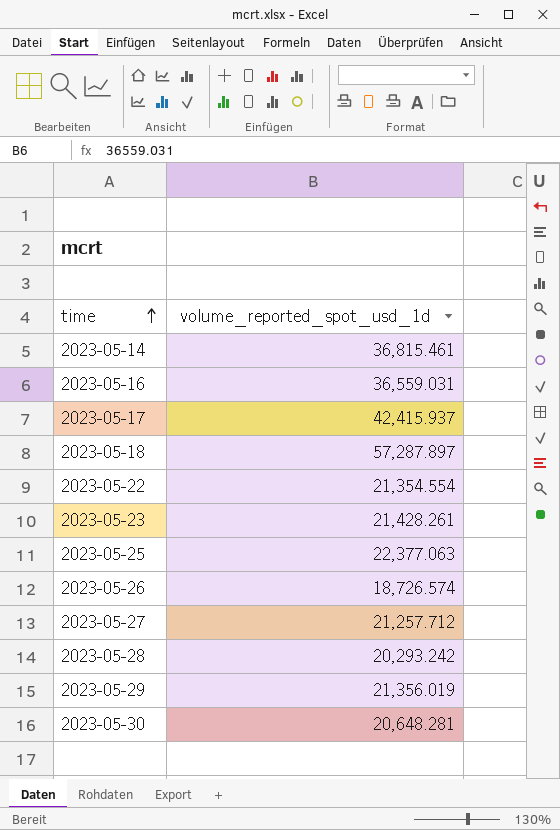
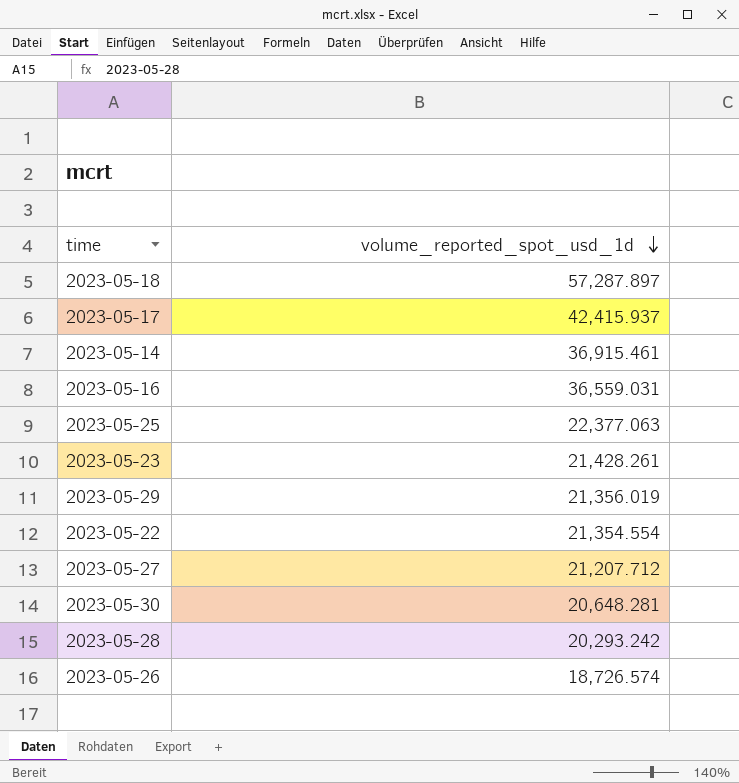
row order: time ascending -> volume_reported_spot_usd_1d descending
2023-05-14 | volume_reported_spot_usd_1d: 36,815.461 -> 36,915.461
2023-05-27 | volume_reported_spot_usd_1d: 21,257.712 -> 21,207.712

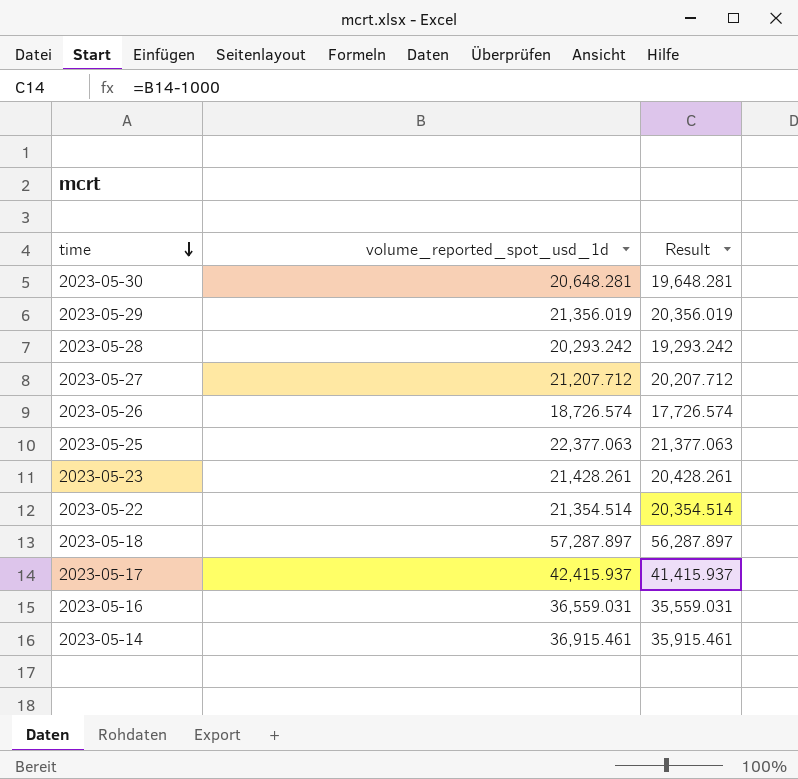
row order: volume_reported_spot_usd_1d descending -> time descending
column Result | formula: none -> [volume_reported_spot_usd_1d] - 1000
2023-05-22 | volume_reported_spot_usd_1d: 21,354.554 -> 21,354.514

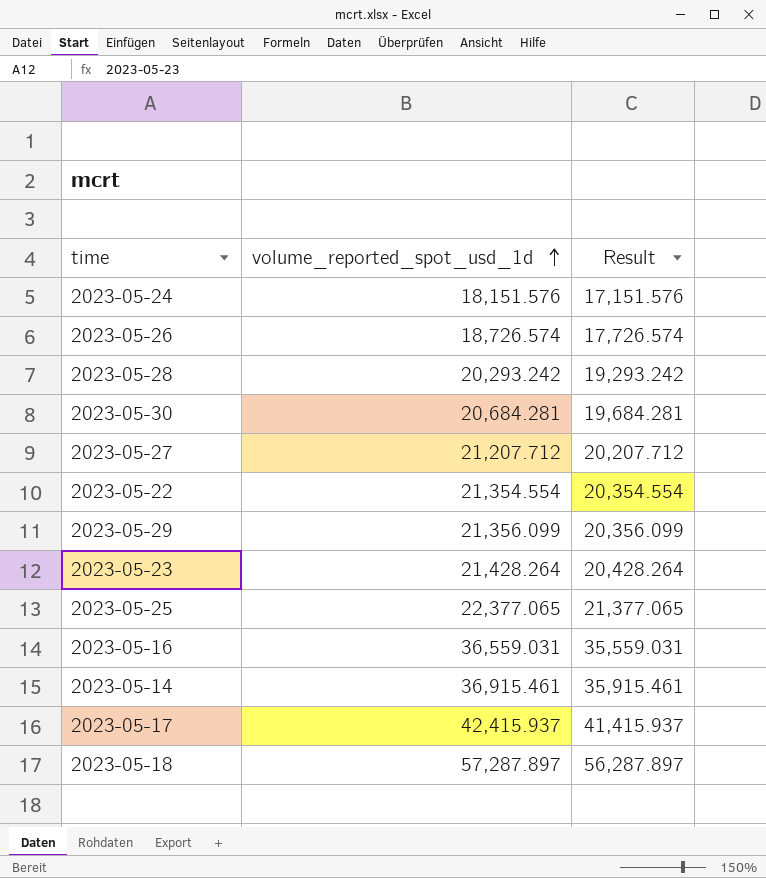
row order: time descending -> volume_reported_spot_usd_1d ascending
row 2023-05-24: none -> 18,151.576 | 17,151.576
2023-05-30 | volume_reported_spot_usd_1d: 20,648.281 -> 20,684.281
2023-05-30 | Result: 19,648.281 -> 19,684.281
2023-05-22 | volume_reported_spot_usd_1d: 21,354.514 -> 21,354.554
2023-05-22 | Result: 20,354.514 -> 20,354.554
2023-05-29 | volume_reported_spot_usd_1d: 21,356.019 -> 21,356.099
2023-05-29 | Result: 20,356.019 -> 20,356.099
2023-05-23 | volume_reported_spot_usd_1d: 21,428.261 -> 21,428.264
2023-05-23 | Result: 20,428.261 -> 20,428.264
2023-05-25 | volume_reported_spot_usd_1d: 22,377.063 -> 22,377.065
2023-05-25 | Result: 21,377.063 -> 21,377.065

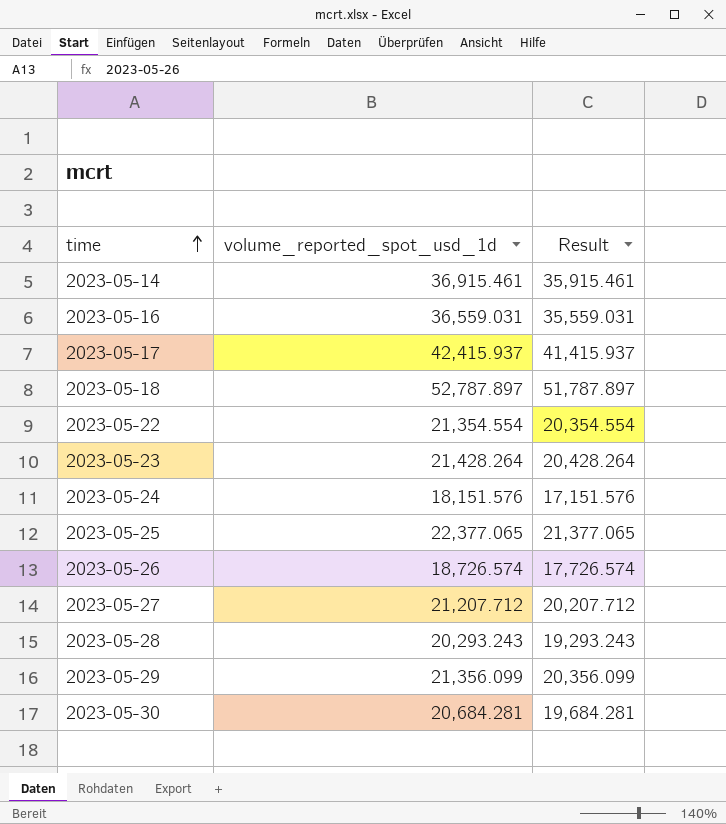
row order: volume_reported_spot_usd_1d ascending -> time ascending
2023-05-18 | volume_reported_spot_usd_1d: 57,287.897 -> 52,787.897
2023-05-18 | Result: 56,287.897 -> 51,787.897
2023-05-28 | volume_reported_spot_usd_1d: 20,293.242 -> 20,293.243
2023-05-28 | Result: 19,293.242 -> 19,293.243

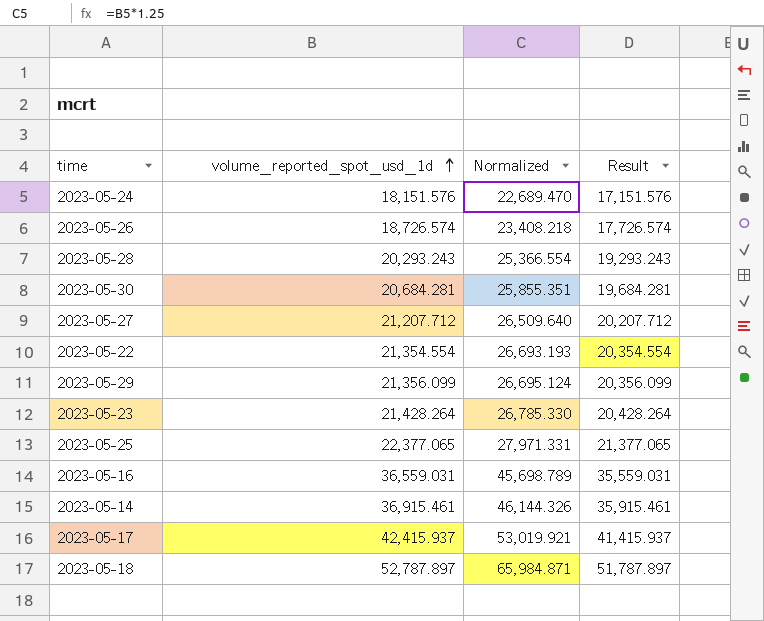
row order: time ascending -> volume_reported_spot_usd_1d ascending
column Normalized | formula: none -> [volume_reported_spot_usd_1d] * 1.25

